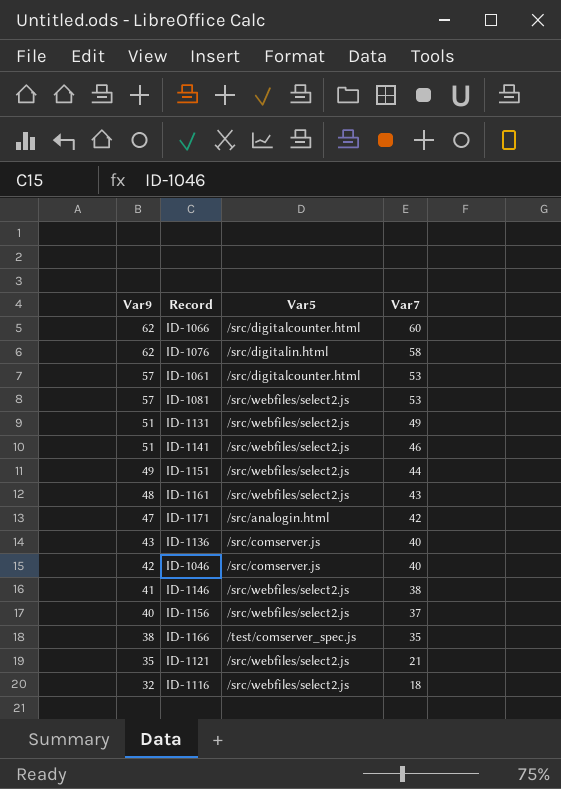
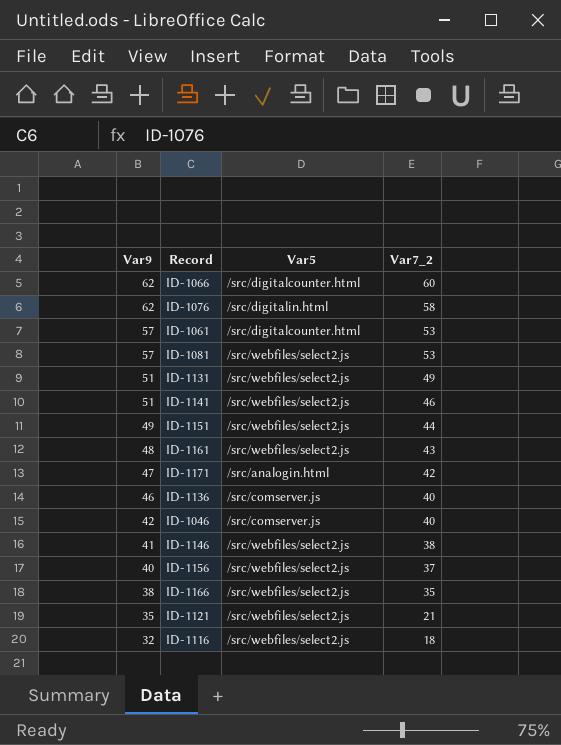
column name: Var7 -> Var7_2
ID-1136 | Var9: 43 -> 46
ID-1166 | Var5: /test/comserver_spec.js -> /src/webfiles/select2.js

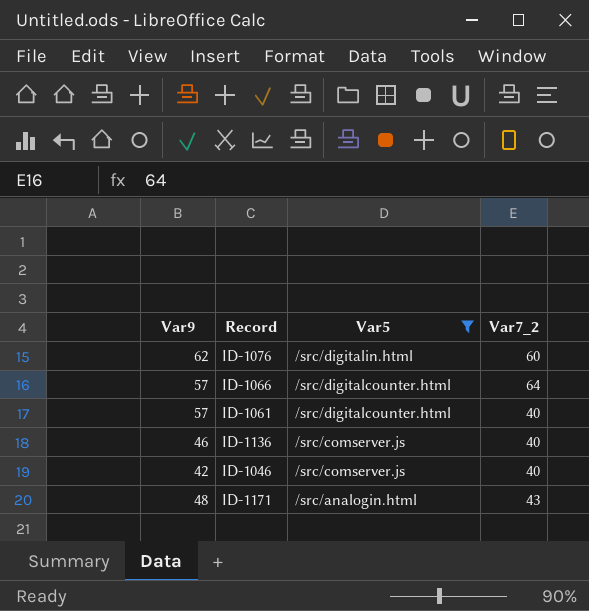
filter: none -> Var5 != /src/webfiles/select2.js
row order: Var9 descending -> Var5 descending
ID-1076 | Var7_2: 58 -> 60
ID-1066 | Var9: 62 -> 57
ID-1066 | Var7_2: 60 -> 64
ID-1061 | Var7_2: 53 -> 40
ID-1171 | Var9: 47 -> 48
ID-1171 | Var7_2: 42 -> 43

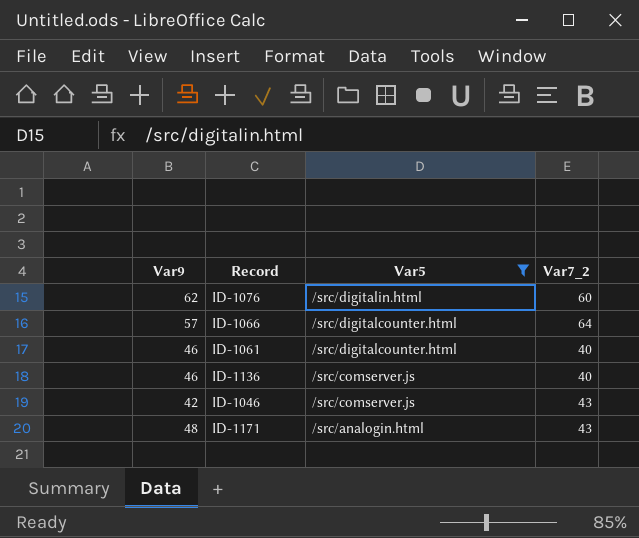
ID-1061 | Var9: 57 -> 46
ID-1046 | Var7_2: 40 -> 43

